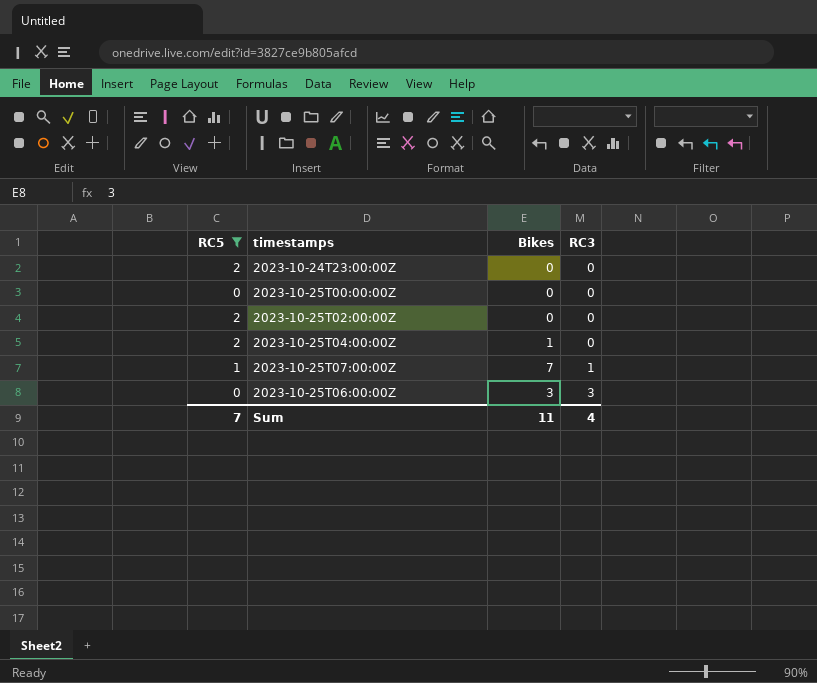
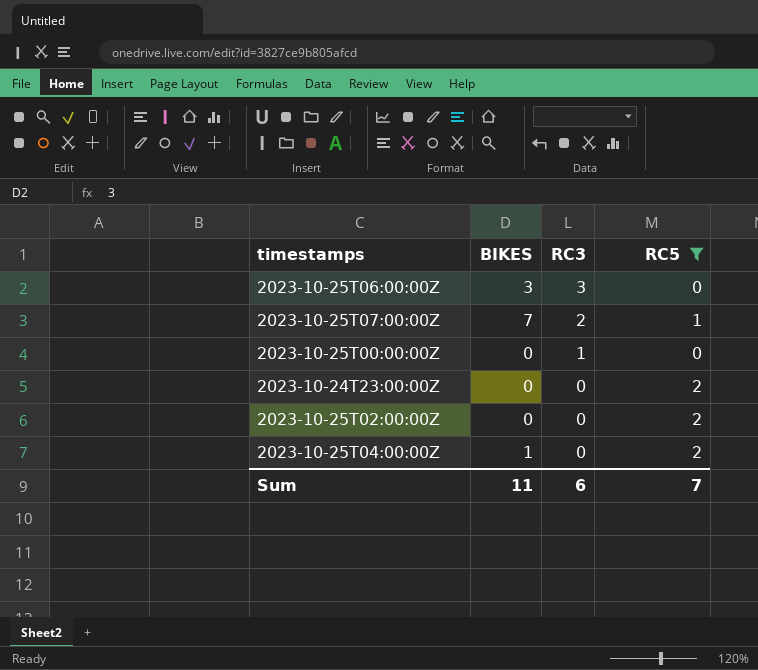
row order: RC3 ascending -> RC3 descending
column name: Bikes -> BIKES
column RC5 | position: 1 -> 4
2023-10-25T07:00:00Z | RC3: 1 -> 2
2023-10-25T00:00:00Z | RC3: 0 -> 1
Sum | RC3: 4 -> 6

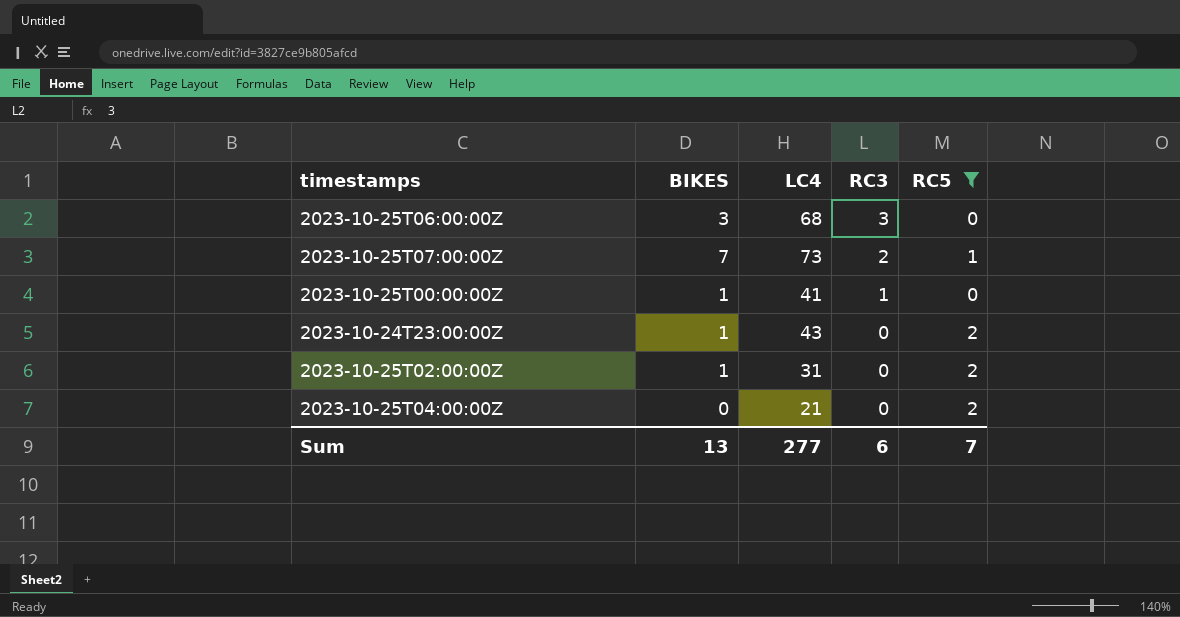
column LC4 | position: none -> 3
2023-10-25T00:00:00Z | BIKES: 0 -> 1
2023-10-24T23:00:00Z | BIKES: 0 -> 1
2023-10-25T02:00:00Z | BIKES: 0 -> 1
2023-10-25T04:00:00Z | BIKES: 1 -> 0
Sum | BIKES: 11 -> 13

